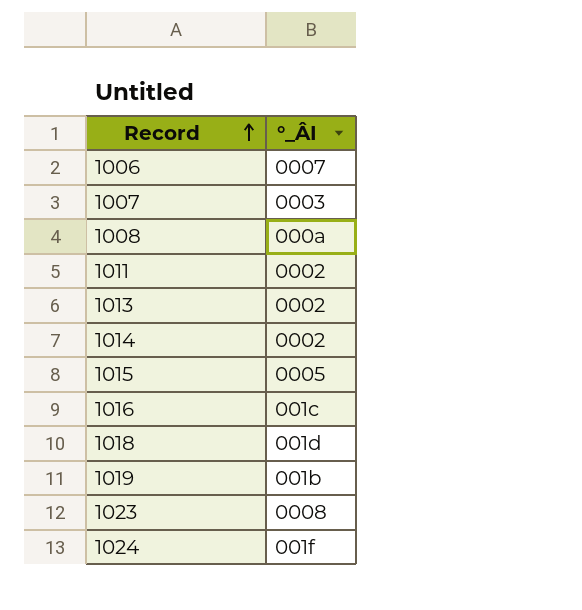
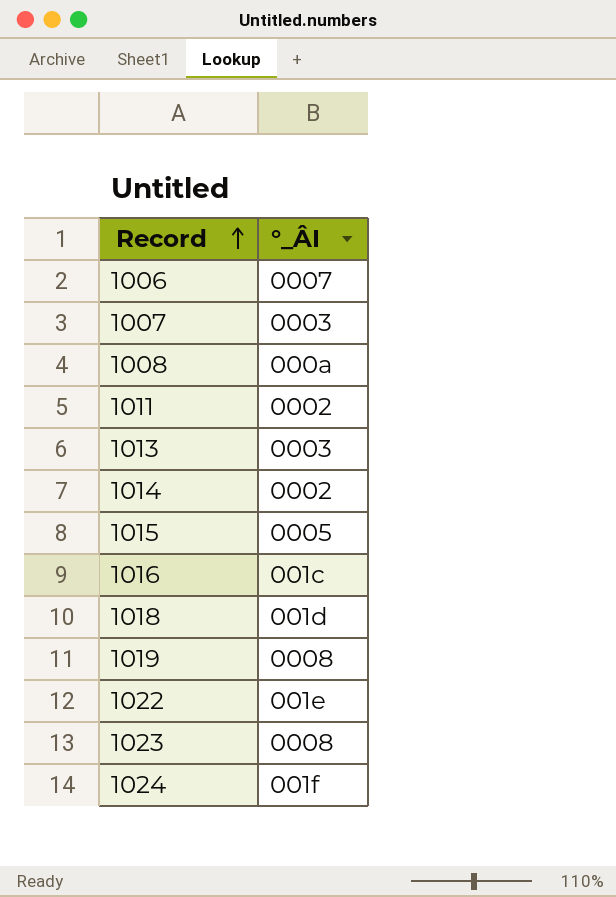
1013 | °_ÂI: 0002 -> 0003
1019 | °_ÂI: 001b -> 0008
row 1022: none -> 001e

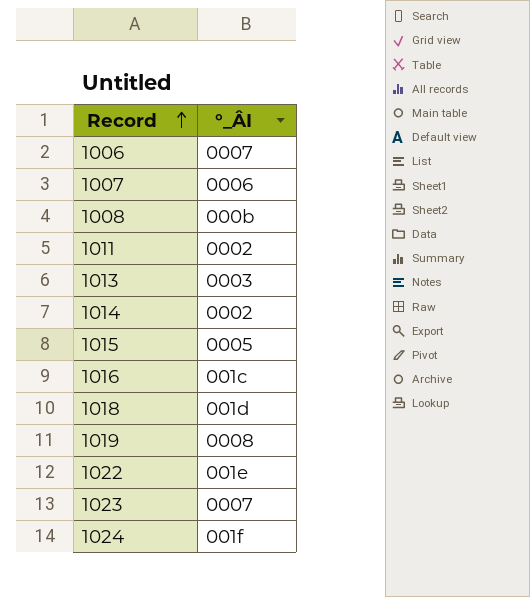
1007 | °_ÂI: 0003 -> 0006
1008 | °_ÂI: 000a -> 000b
1023 | °_ÂI: 0008 -> 0007

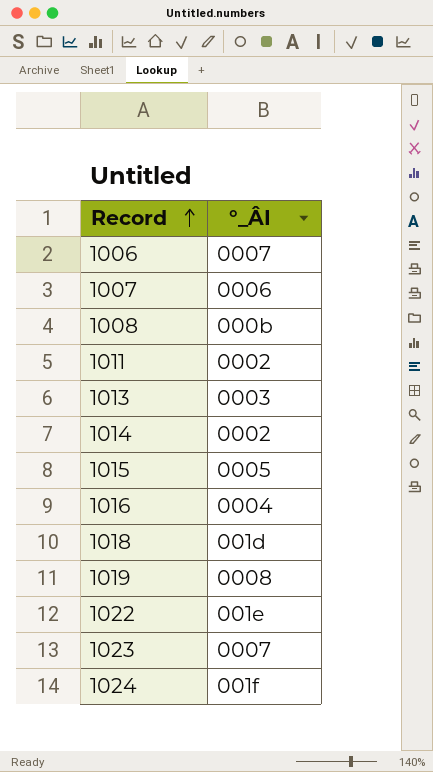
1016 | °_ÂI: 001c -> 0004

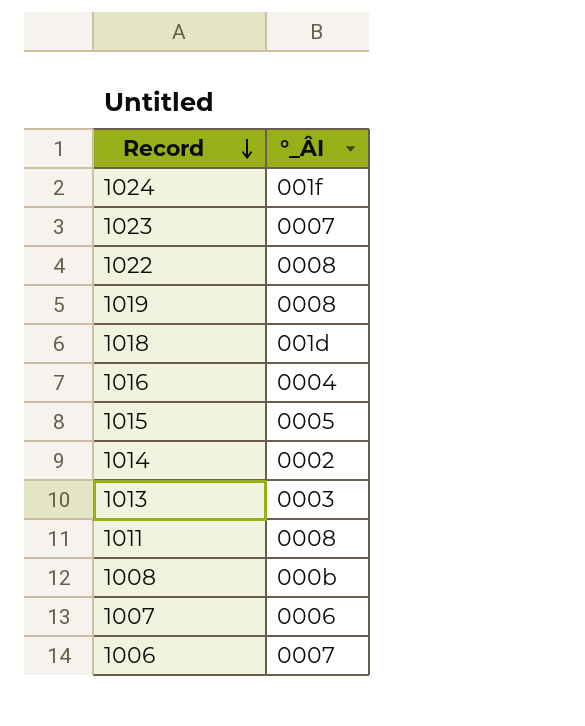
row order: Record ascending -> Record descending
1022 | °_ÂI: 001e -> 0008
1011 | °_ÂI: 0002 -> 0008

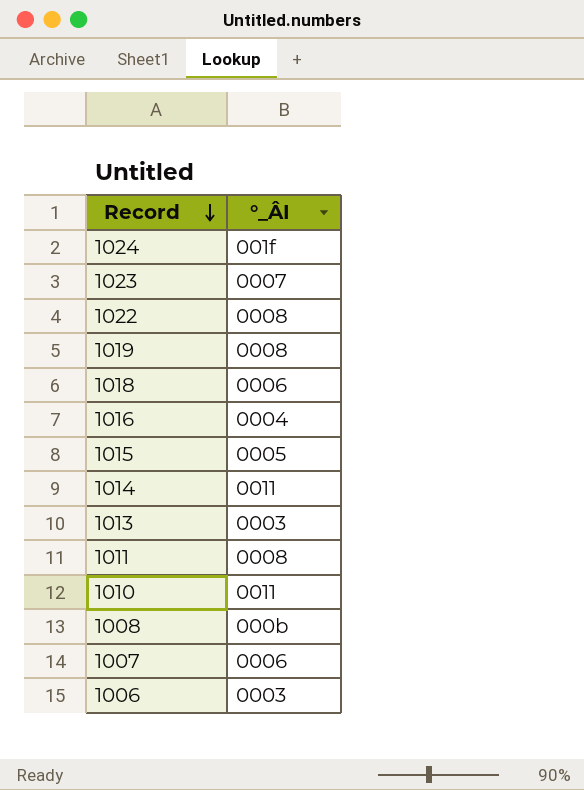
1018 | °_ÂI: 001d -> 0006
1014 | °_ÂI: 0002 -> 0011
row 1010: none -> 0011
1006 | °_ÂI: 0007 -> 0003

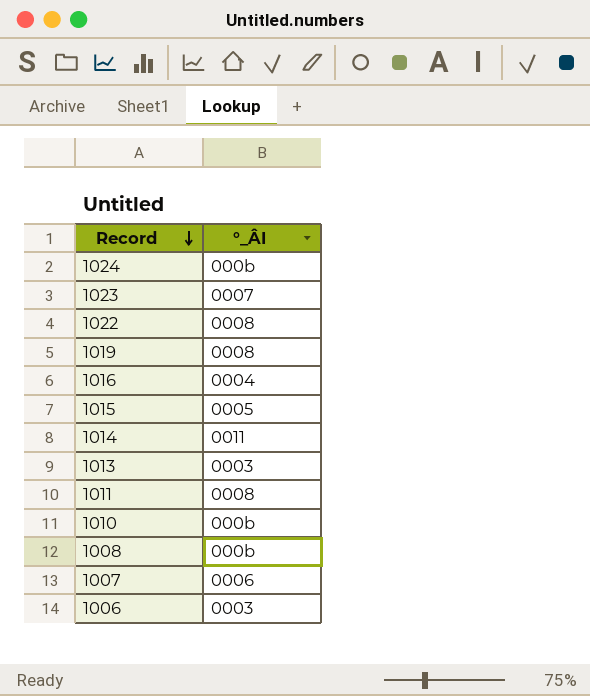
row 1018: 0006 -> none
1024 | °_ÂI: 001f -> 000b
1010 | °_ÂI: 0011 -> 000b

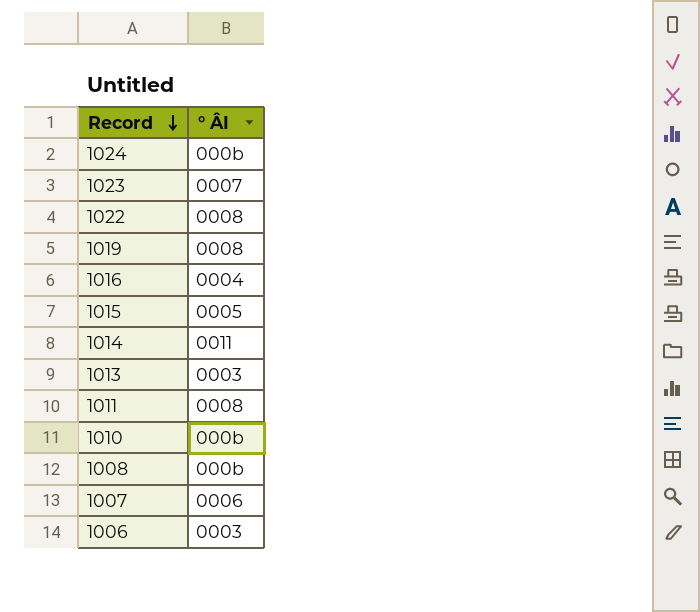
column name: °_ÂI -> ° ÂI

